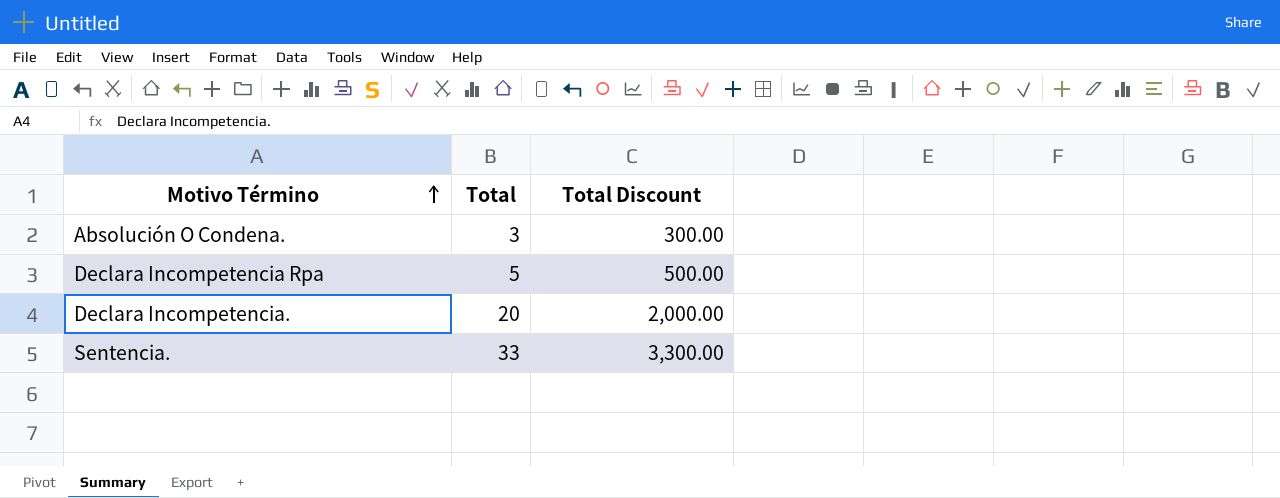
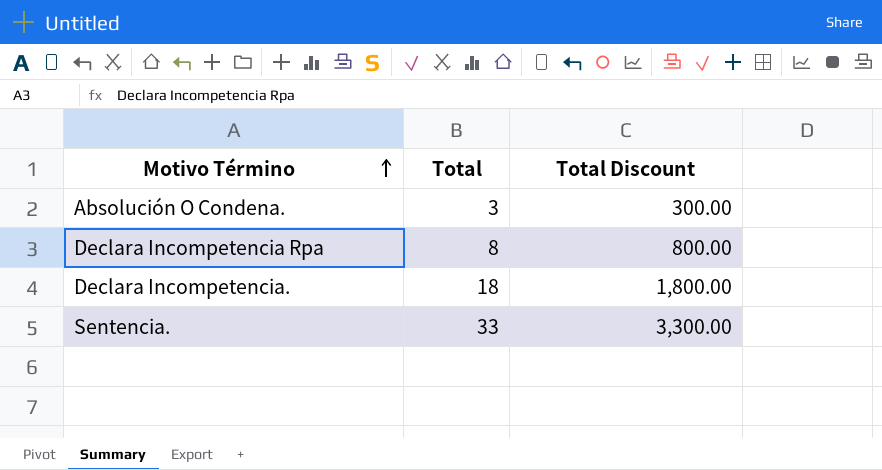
Declara Incompetencia Rpa | Total: 5 -> 8
Declara Incompetencia Rpa | Total Discount: 500.00 -> 800.00
Declara Incompetencia. | Total: 20 -> 18
Declara Incompetencia. | Total Discount: 2,000.00 -> 1,800.00

